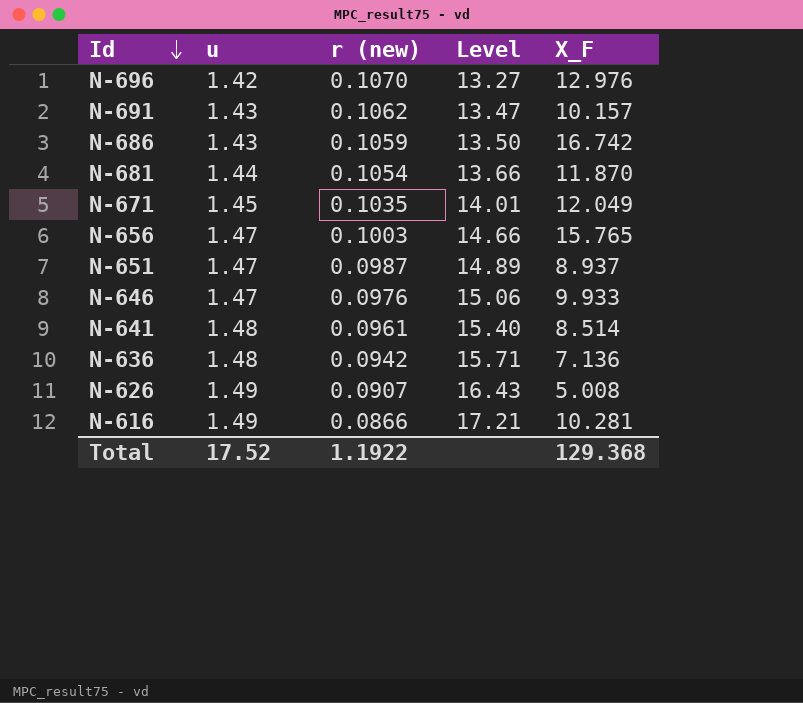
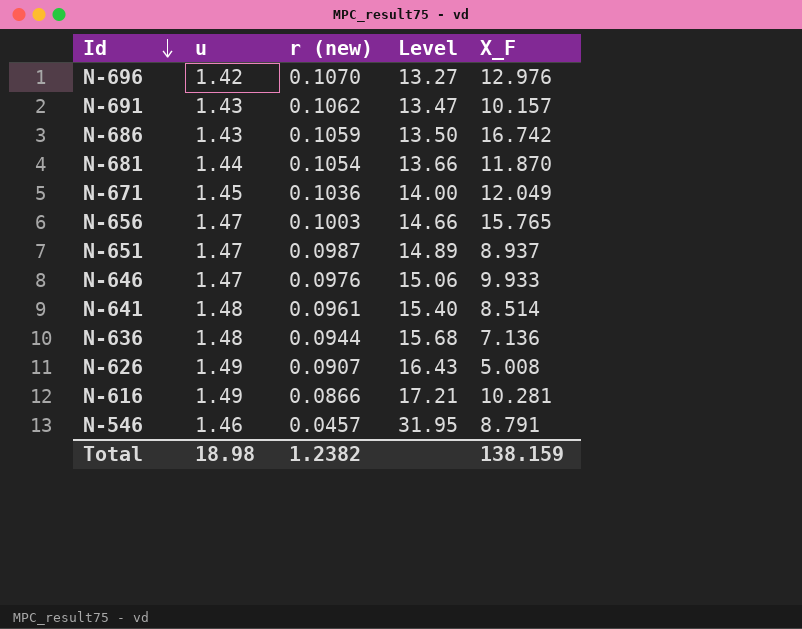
N-671 | r (new): 0.1035 -> 0.1036
N-671 | Level: 14.01 -> 14.00
N-636 | r (new): 0.0942 -> 0.0944
N-636 | Level: 15.71 -> 15.68
row N-546: none -> 1.46 | 0.0457 | 31.95 | 8.791
Total | u: 17.52 -> 18.98
Total | r (new): 1.1922 -> 1.2382
Total | X_F: 129.368 -> 138.159

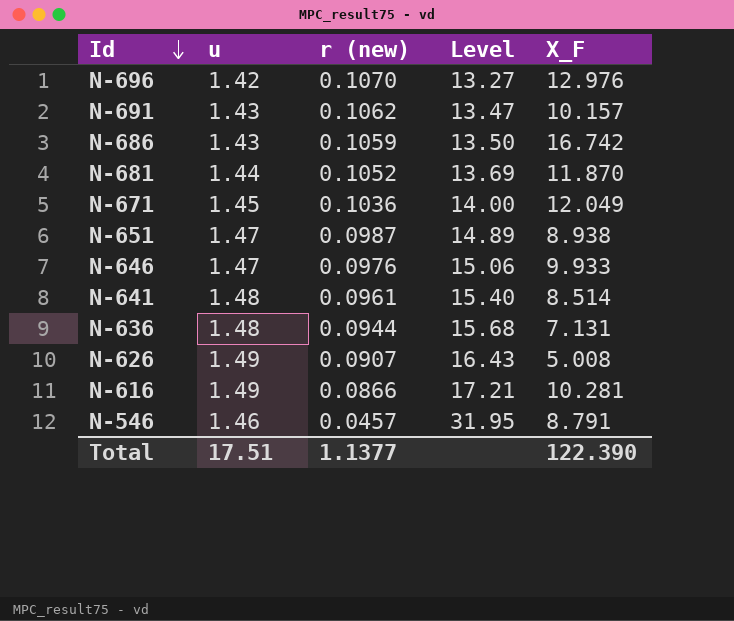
row N-656: 1.47 | 0.1003 | 14.66 | 15.765 -> none
N-681 | r (new): 0.1054 -> 0.1052
N-681 | Level: 13.66 -> 13.69
N-651 | X_F: 8.937 -> 8.938
N-636 | X_F: 7.136 -> 7.131
Total | u: 18.98 -> 17.51
Total | r (new): 1.2382 -> 1.1377
Total | X_F: 138.159 -> 122.390

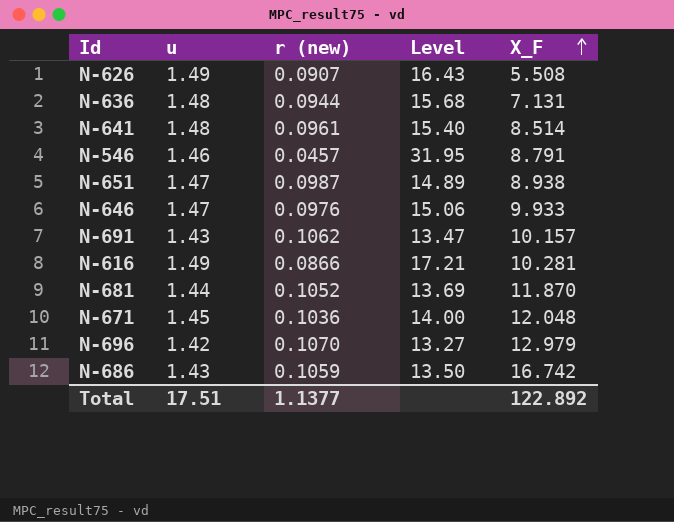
row order: Id descending -> X_F ascending
N-626 | X_F: 5.008 -> 5.508
N-671 | X_F: 12.049 -> 12.048
N-696 | X_F: 12.976 -> 12.979
Total | X_F: 122.390 -> 122.892

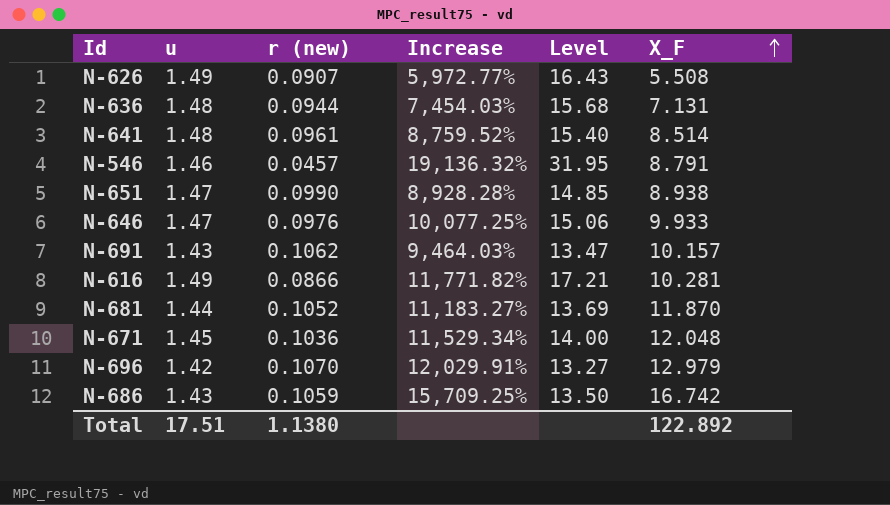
column Increase | formula: none -> ([X_F] - [r (new)]) / [r (new)]
N-651 | r (new): 0.0987 -> 0.0990
N-651 | Level: 14.89 -> 14.85
Total | r (new): 1.1377 -> 1.1380

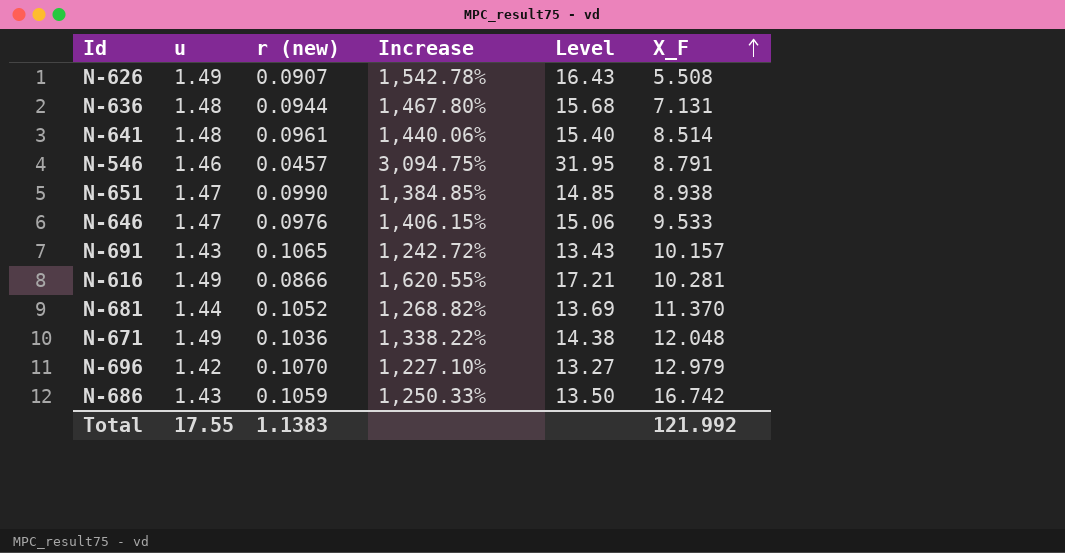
column Increase | formula: ([X_F] - [r (new)]) / [r (new)] -> ([u] - [r (new)]) / [r (new)]
N-646 | X_F: 9.933 -> 9.533
N-691 | r (new): 0.1062 -> 0.1065
N-691 | Level: 13.47 -> 13.43
N-681 | X_F: 11.870 -> 11.370
N-671 | u: 1.45 -> 1.49
N-671 | Level: 14.00 -> 14.38
Total | u: 17.51 -> 17.55
Total | r (new): 1.1380 -> 1.1383
Total | X_F: 122.892 -> 121.992

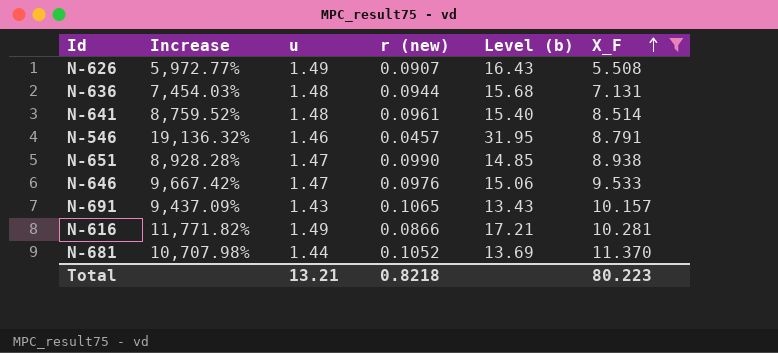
filter: none -> X_F <= 11.370
column Increase | formula: ([u] - [r (new)]) / [r (new)] -> ([X_F] - [r (new)]) / [r (new)]
column Increase | position: 4 -> 2
column name: Level -> Level (b)
Total | u: 17.55 -> 13.21
Total | r (new): 1.1383 -> 0.8218
Total | X_F: 121.992 -> 80.223

